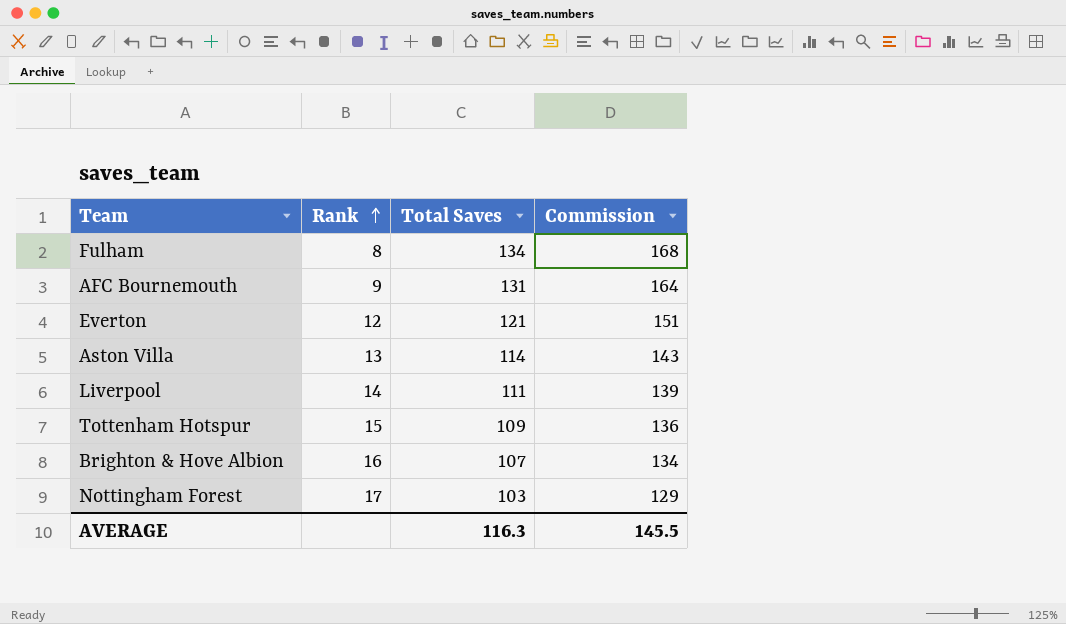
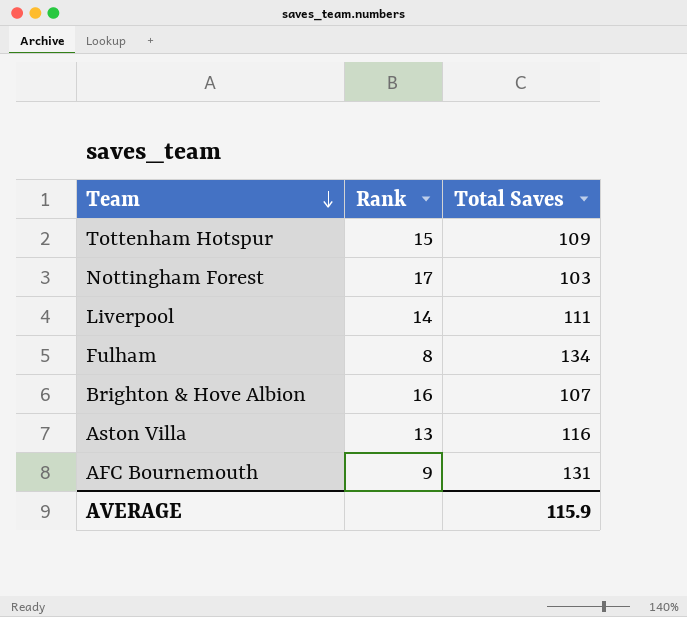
row order: Rank ascending -> Team descending
column Commission | formula: [Total Saves] * 1.25 -> none
row Everton: 12 | 121 | 151 -> none
Aston Villa | Total Saves: 114 -> 116
AVERAGE | Total Saves: 116.3 -> 115.9

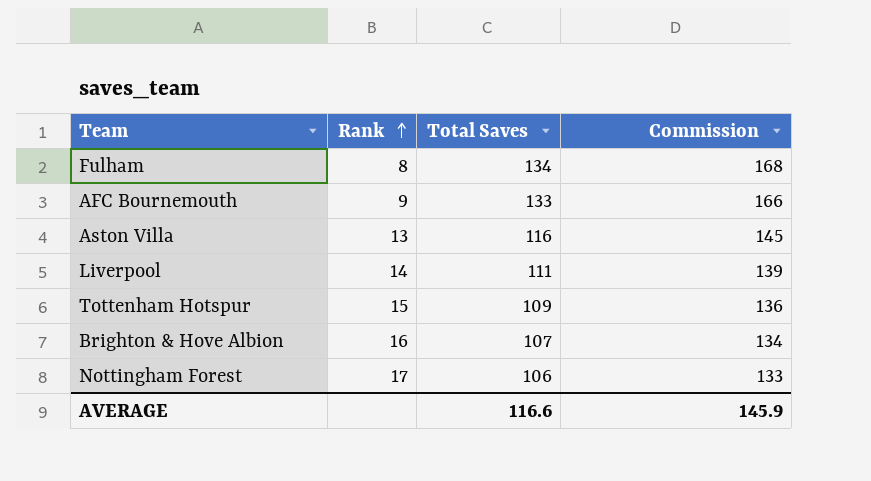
row order: Team descending -> Rank ascending
column Commission | formula: none -> [Total Saves] * 1.25
AFC Bournemouth | Total Saves: 131 -> 133
Nottingham Forest | Total Saves: 103 -> 106
AVERAGE | Total Saves: 115.9 -> 116.6

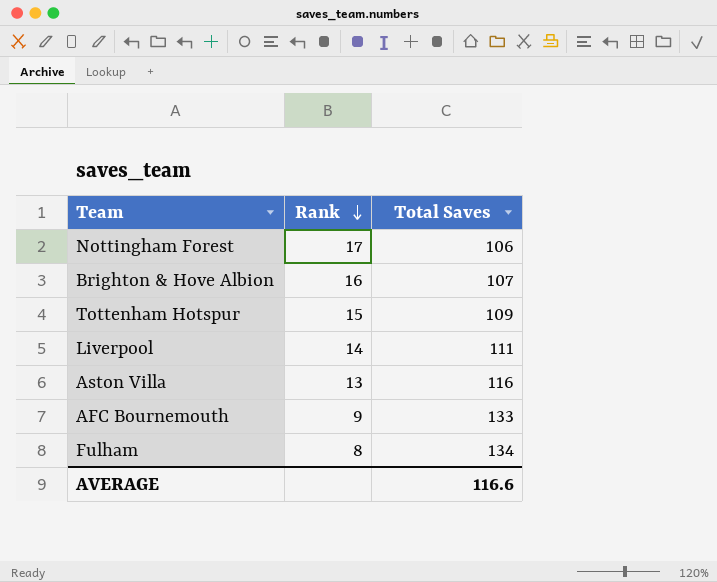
row order: Rank ascending -> Rank descending
column Commission | formula: [Total Saves] * 1.25 -> none

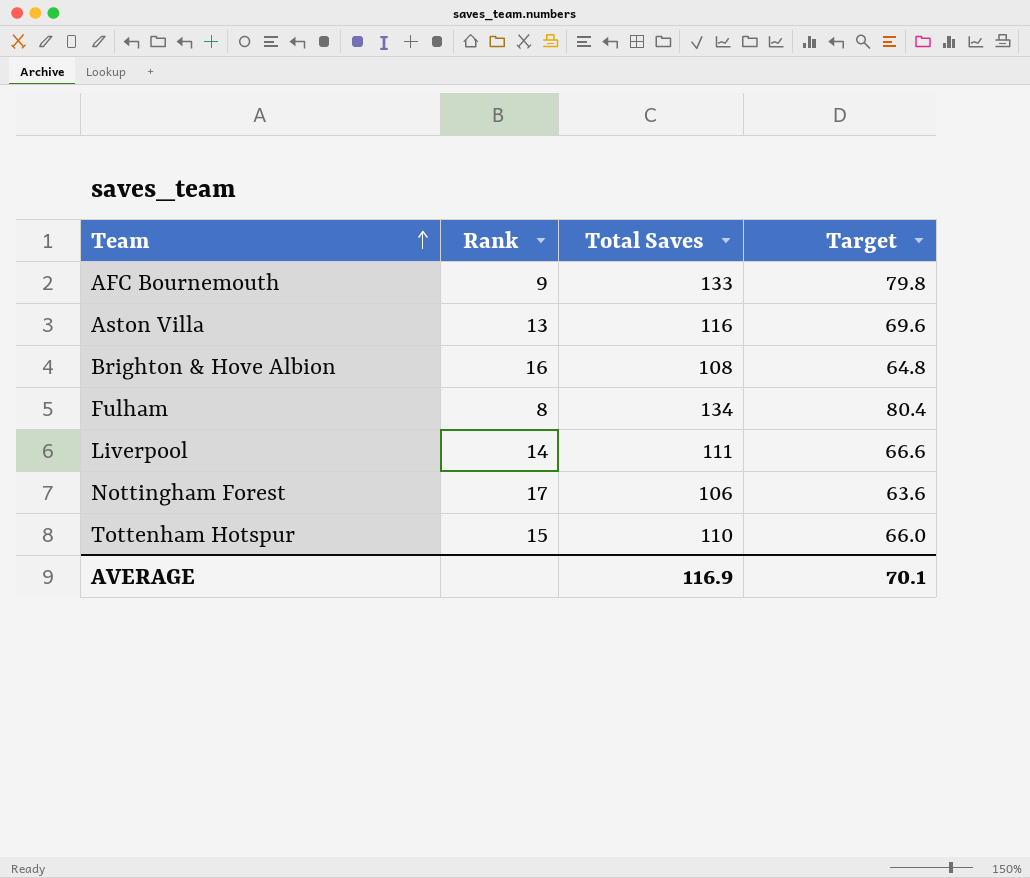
row order: Rank descending -> Team ascending
column Target | formula: none -> [Total Saves] * 0.6
Brighton & Hove Albion | Total Saves: 107 -> 108
Tottenham Hotspur | Total Saves: 109 -> 110
AVERAGE | Total Saves: 116.6 -> 116.9

